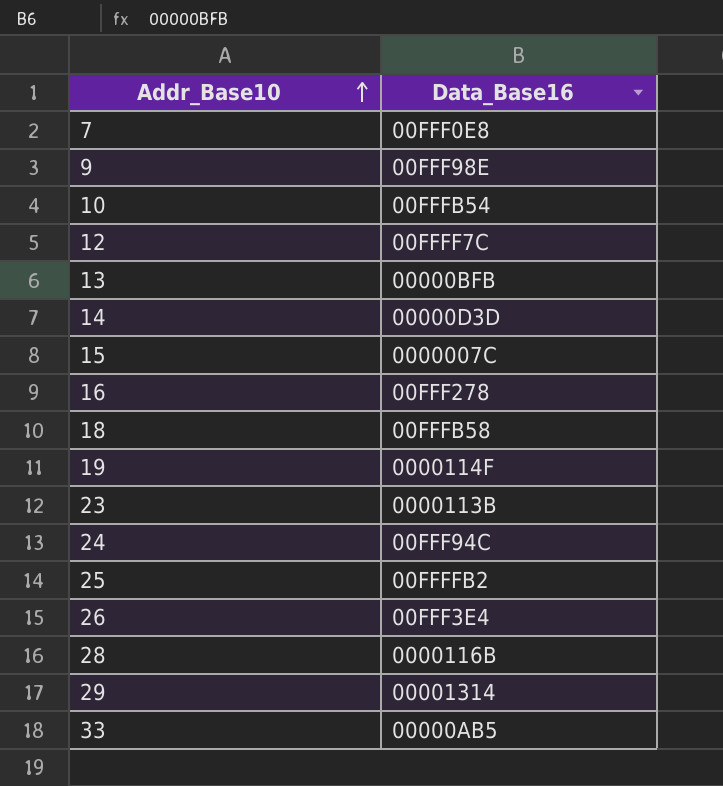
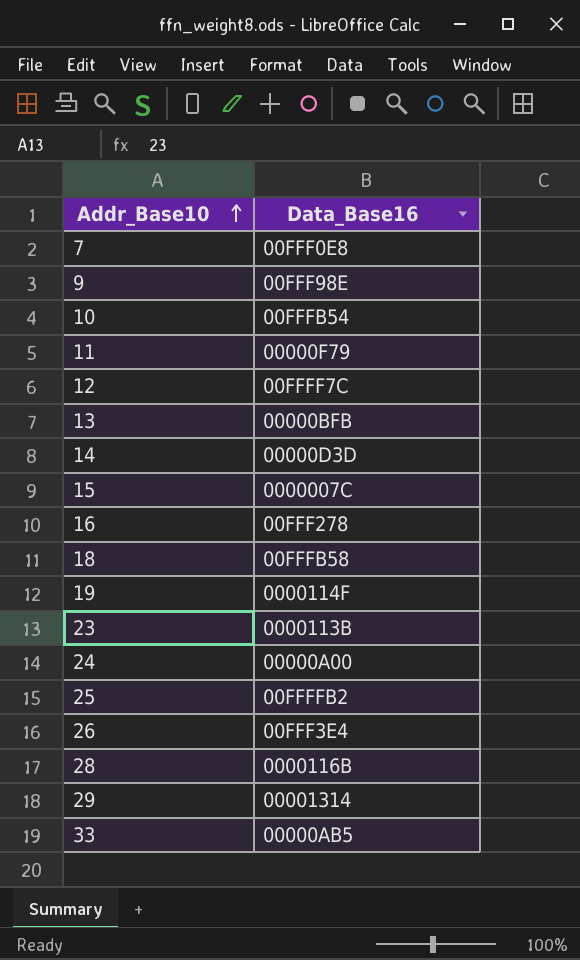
row 11: none -> 00000F79
24 | Data_Base16: 00FFF94C -> 00000A00

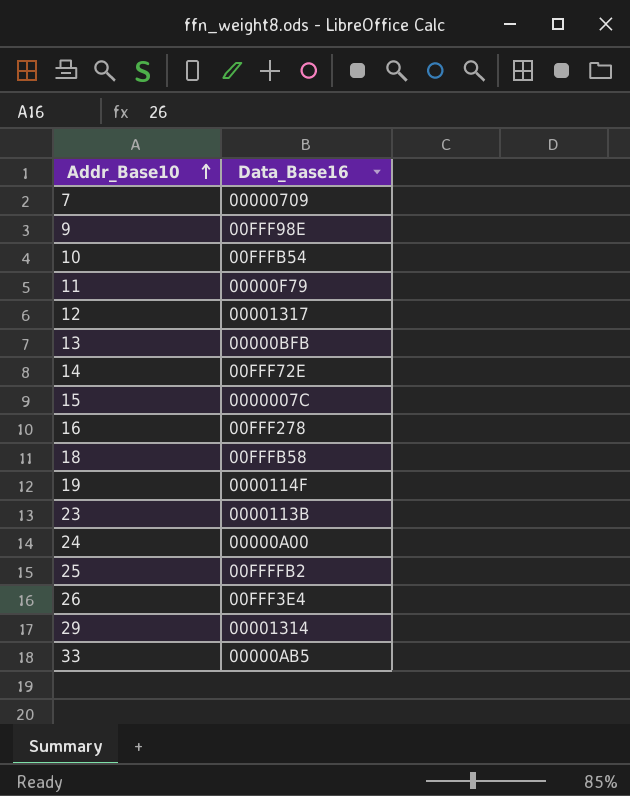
row 28: 0000116B -> none
7 | Data_Base16: 00FFF0E8 -> 00000709
12 | Data_Base16: 00FFFF7C -> 00001317
14 | Data_Base16: 00000D3D -> 00FFF72E

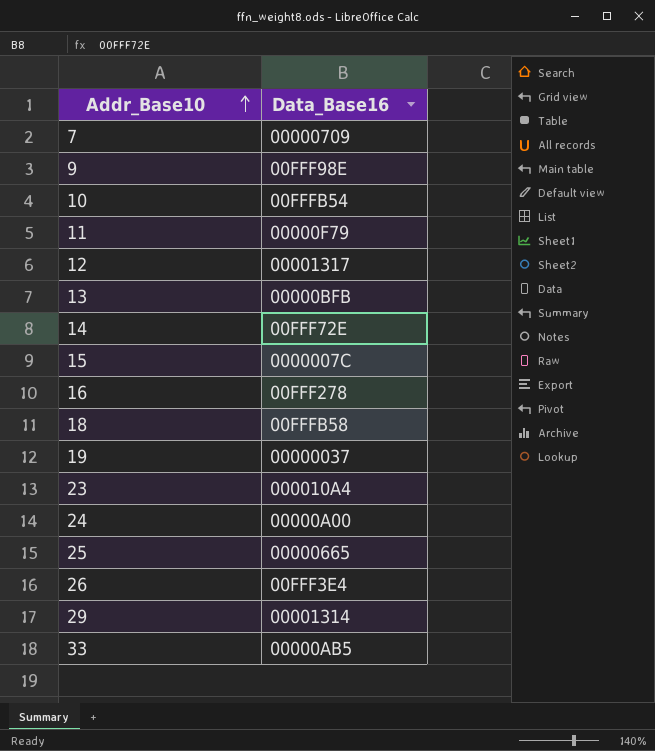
19 | Data_Base16: 0000114F -> 00000037
23 | Data_Base16: 0000113B -> 000010A4
25 | Data_Base16: 00FFFFB2 -> 00000665

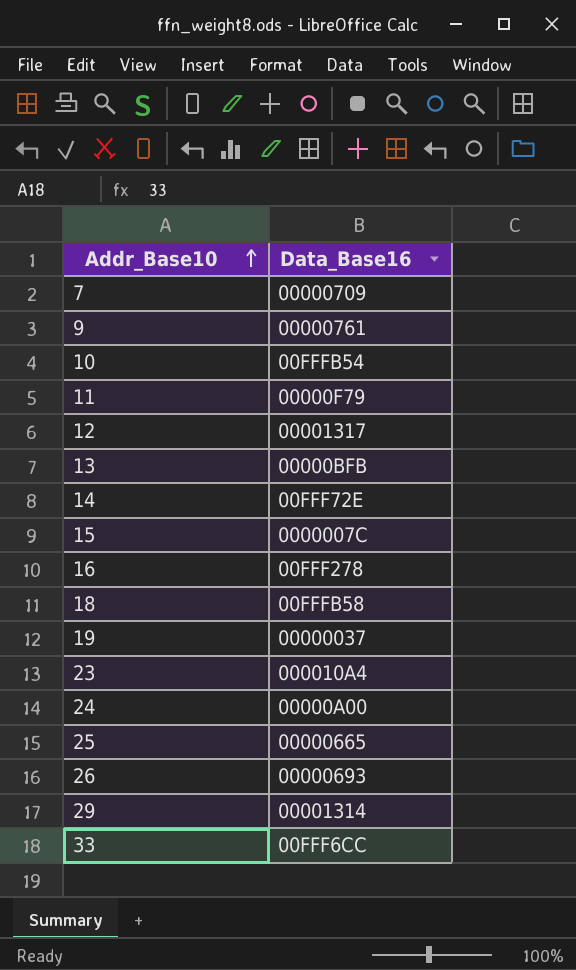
9 | Data_Base16: 00FFF98E -> 00000761
26 | Data_Base16: 00FFF3E4 -> 00000693
33 | Data_Base16: 00000AB5 -> 00FFF6CC

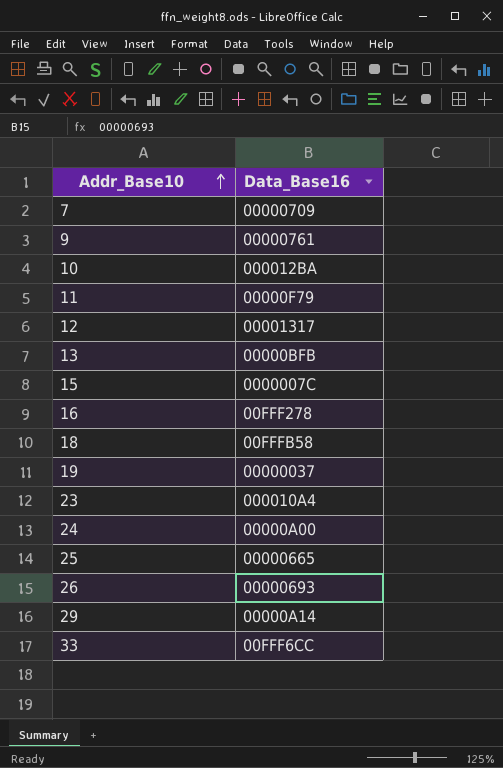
row 14: 00FFF72E -> none
10 | Data_Base16: 00FFFB54 -> 000012BA
29 | Data_Base16: 00001314 -> 00000A14

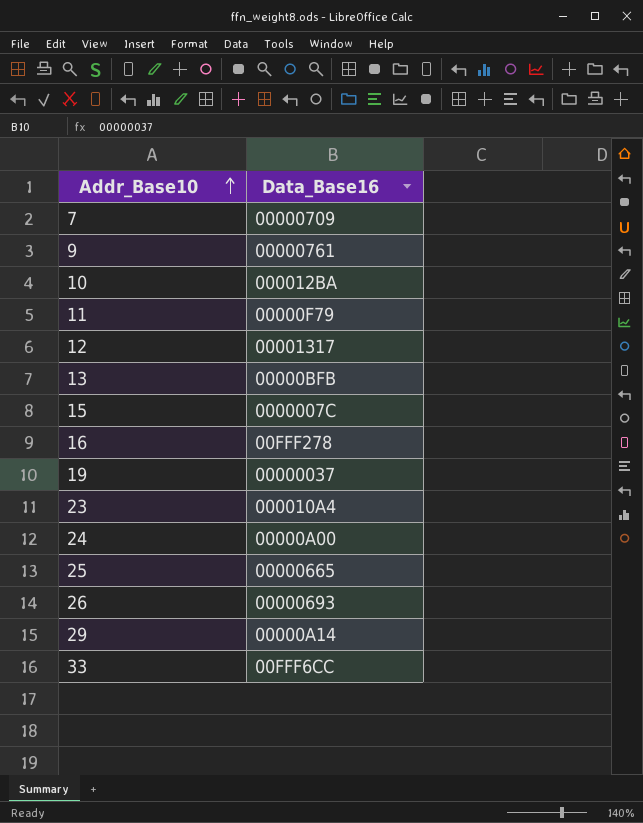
row 18: 00FFFB58 -> none

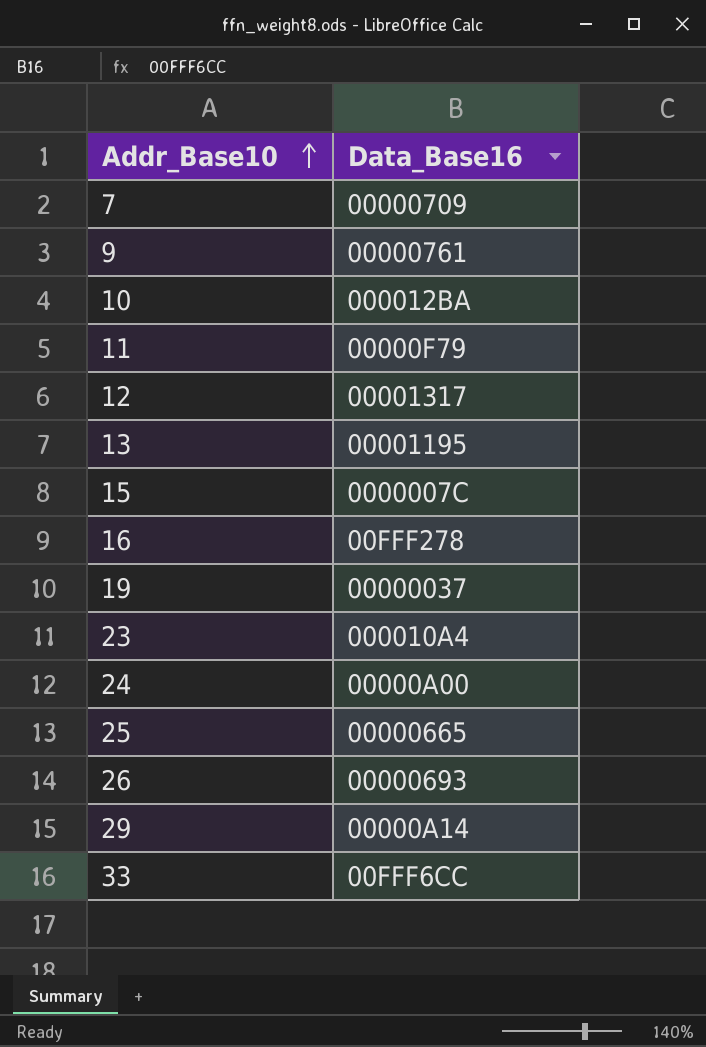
13 | Data_Base16: 00000BFB -> 00001195

